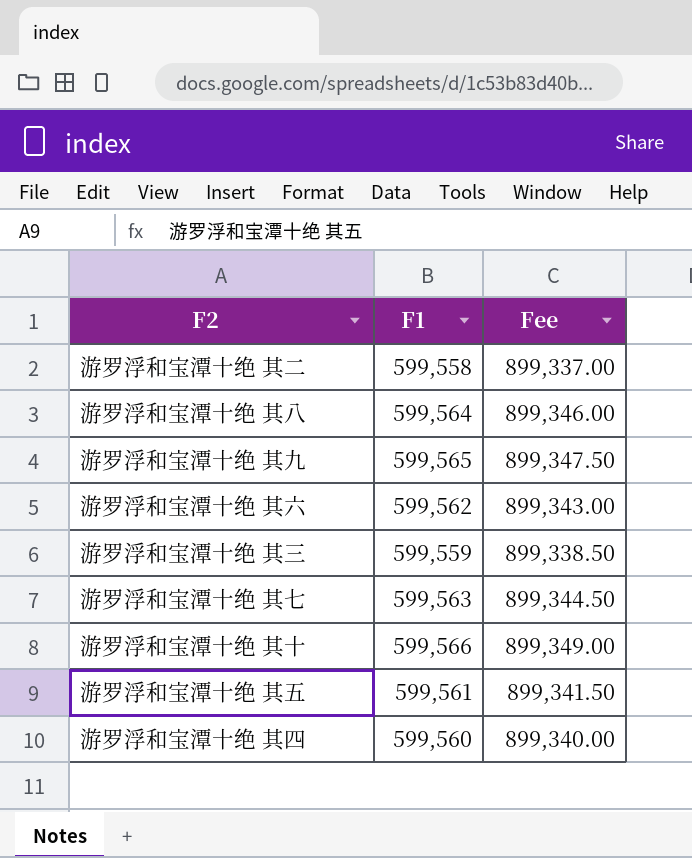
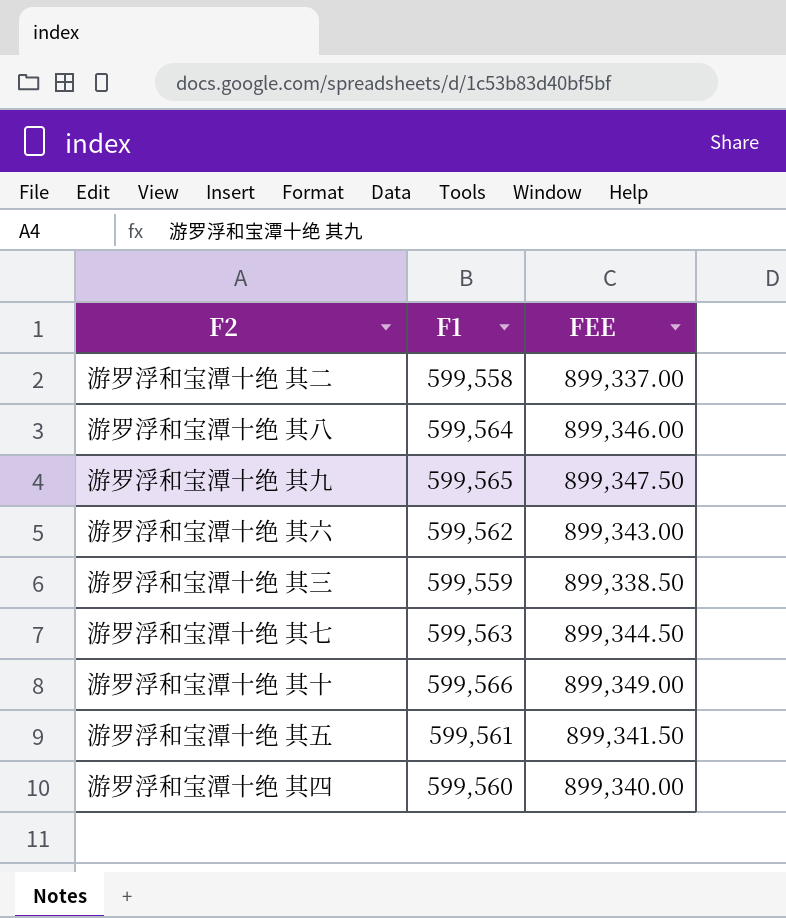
column name: Fee -> FEE

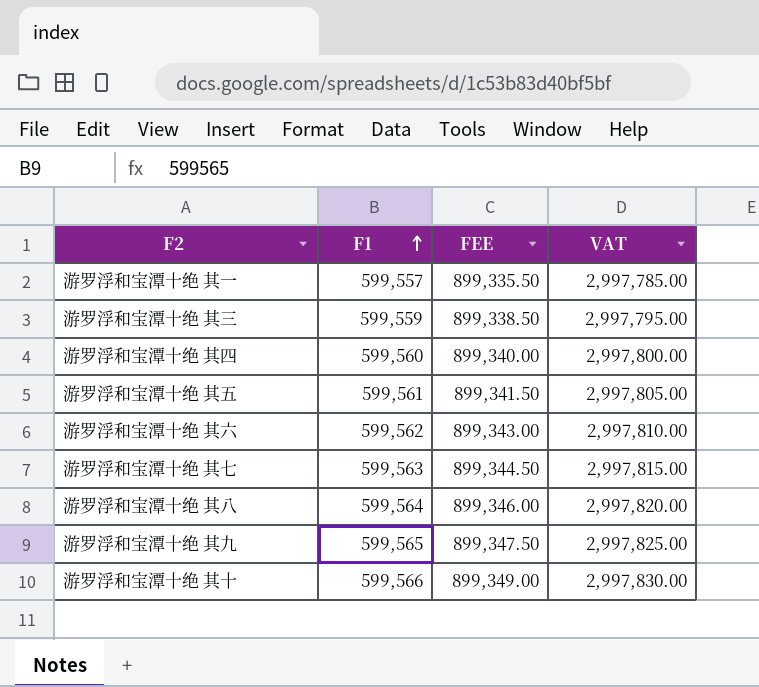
row order: none -> F1 ascending
column VAT | formula: none -> [F1] * 5
row 游罗浮和宝潭十绝 其二: 599,558 | 899,337.00 -> none
row 游罗浮和宝潭十绝 其一: none -> 599,557 | 899,335.50 | 2,997,785.00

